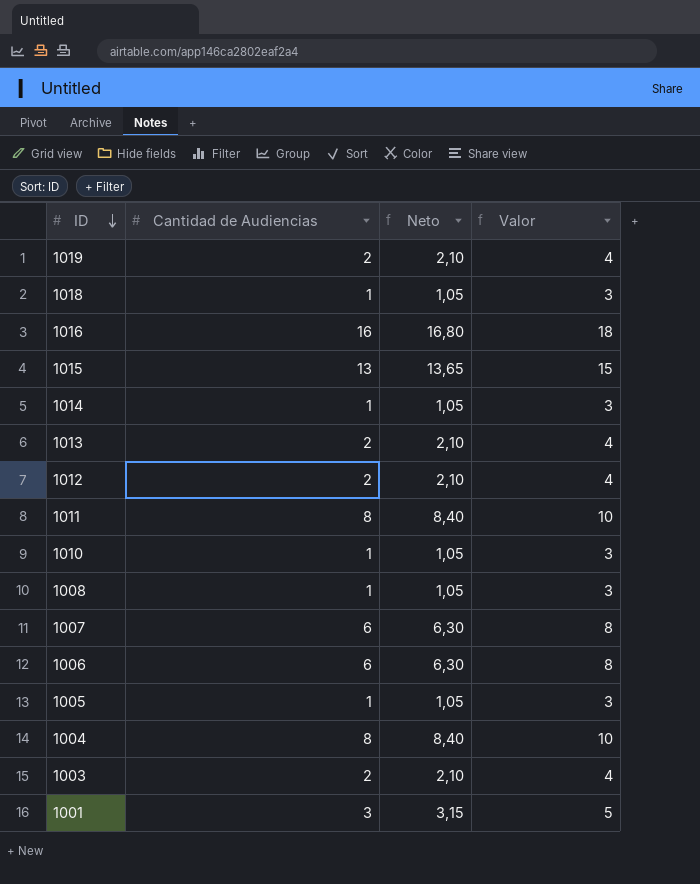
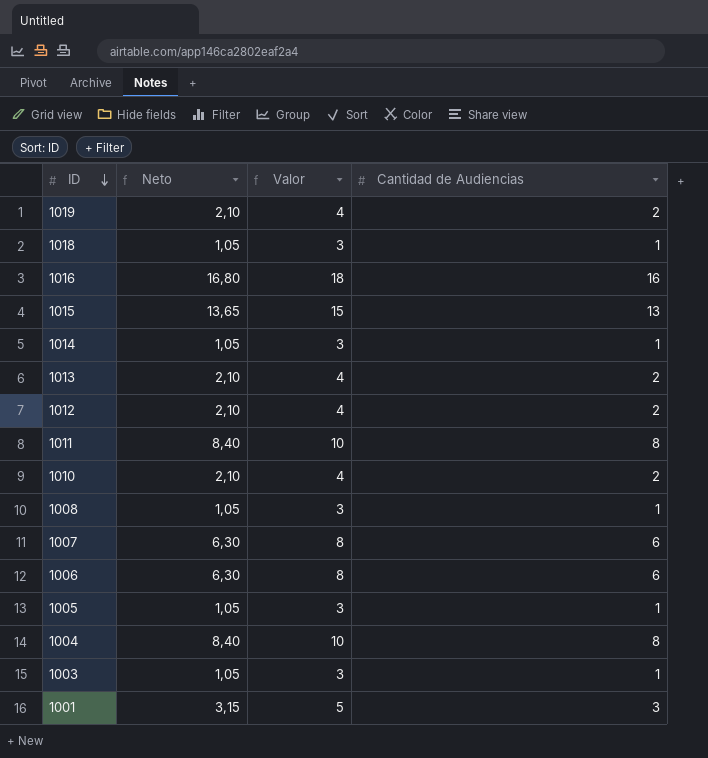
column Cantidad de Audiencias | position: 2 -> 4
1010 | Neto: 1,05 -> 2,10
1010 | Valor: 3 -> 4
1010 | Cantidad de Audiencias: 1 -> 2
1003 | Neto: 2,10 -> 1,05
1003 | Valor: 4 -> 3
1003 | Cantidad de Audiencias: 2 -> 1

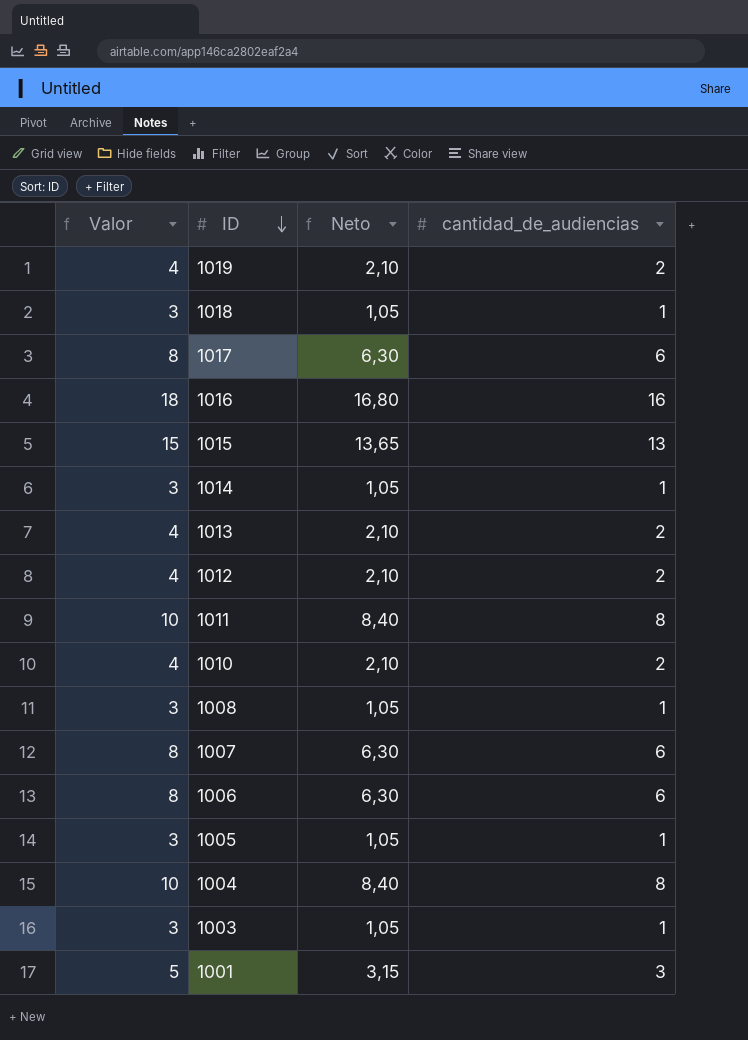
column Valor | position: 3 -> 1
column name: Cantidad de Audiencias -> cantidad_de_audiencias
row 1017: none -> 8 | 6,30 | 6

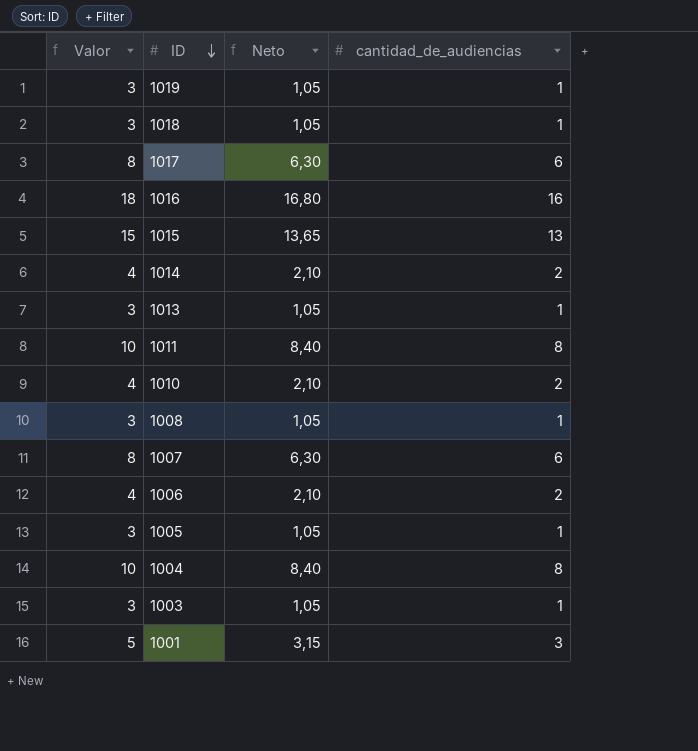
row 1012: 4 | 2,10 | 2 -> none
1019 | Valor: 4 -> 3
1019 | Neto: 2,10 -> 1,05
1019 | cantidad_de_audiencias: 2 -> 1
1014 | Valor: 3 -> 4
1014 | Neto: 1,05 -> 2,10
1014 | cantidad_de_audiencias: 1 -> 2
1013 | Valor: 4 -> 3
1013 | Neto: 2,10 -> 1,05
1013 | cantidad_de_audiencias: 2 -> 1
1006 | Valor: 8 -> 4
1006 | Neto: 6,30 -> 2,10
1006 | cantidad_de_audiencias: 6 -> 2

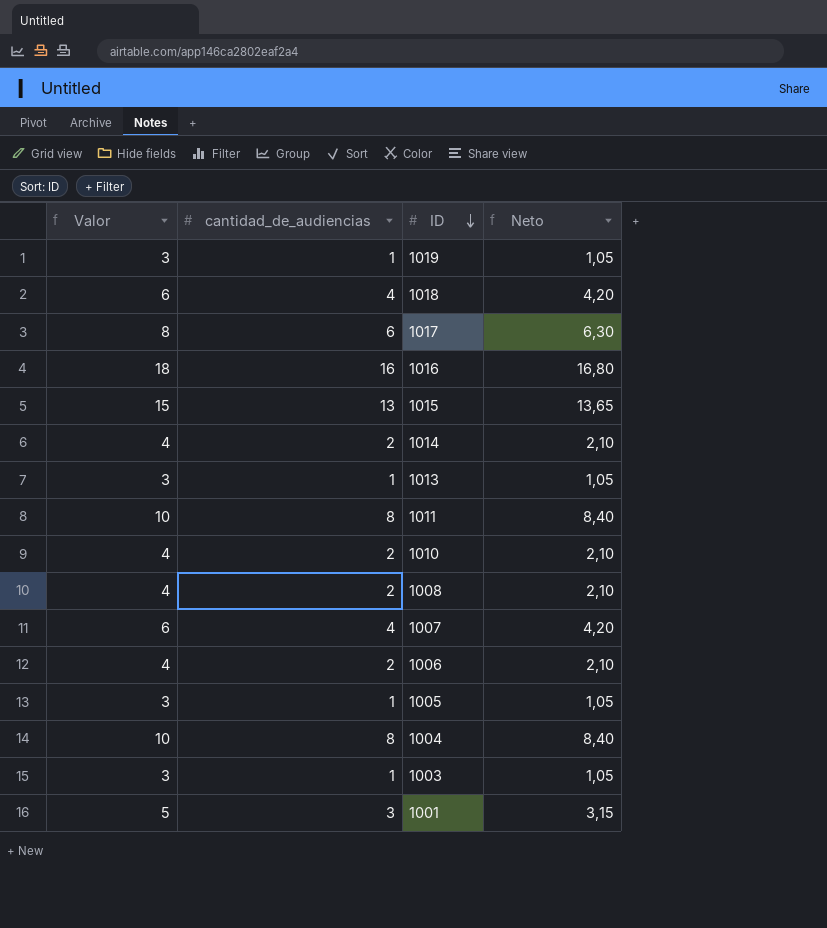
column cantidad_de_audiencias | position: 4 -> 2
1018 | Valor: 3 -> 6
1018 | cantidad_de_audiencias: 1 -> 4
1018 | Neto: 1,05 -> 4,20
1008 | Valor: 3 -> 4
1008 | cantidad_de_audiencias: 1 -> 2
1008 | Neto: 1,05 -> 2,10
1007 | Valor: 8 -> 6
1007 | cantidad_de_audiencias: 6 -> 4
1007 | Neto: 6,30 -> 4,20

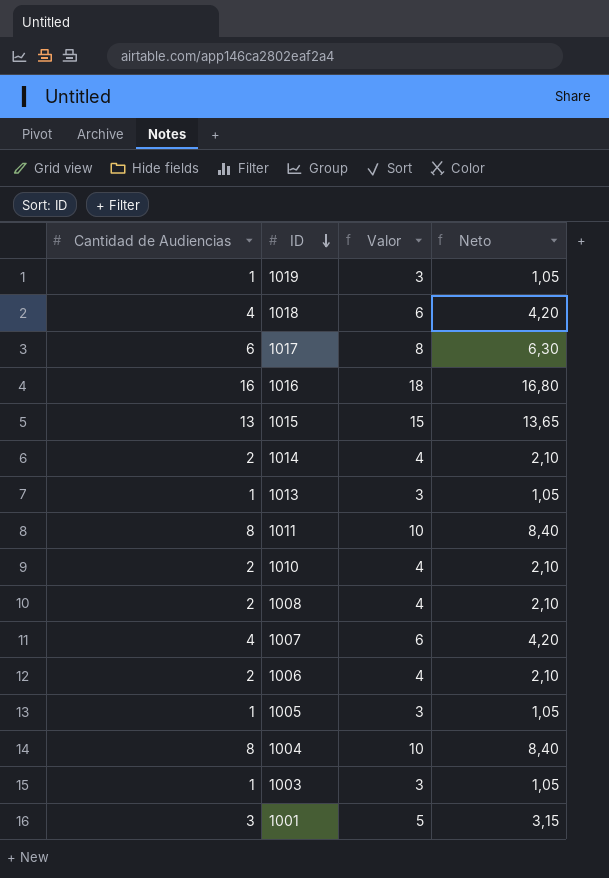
column name: cantidad_de_audiencias -> Cantidad de Audiencias
column Valor | position: 1 -> 3

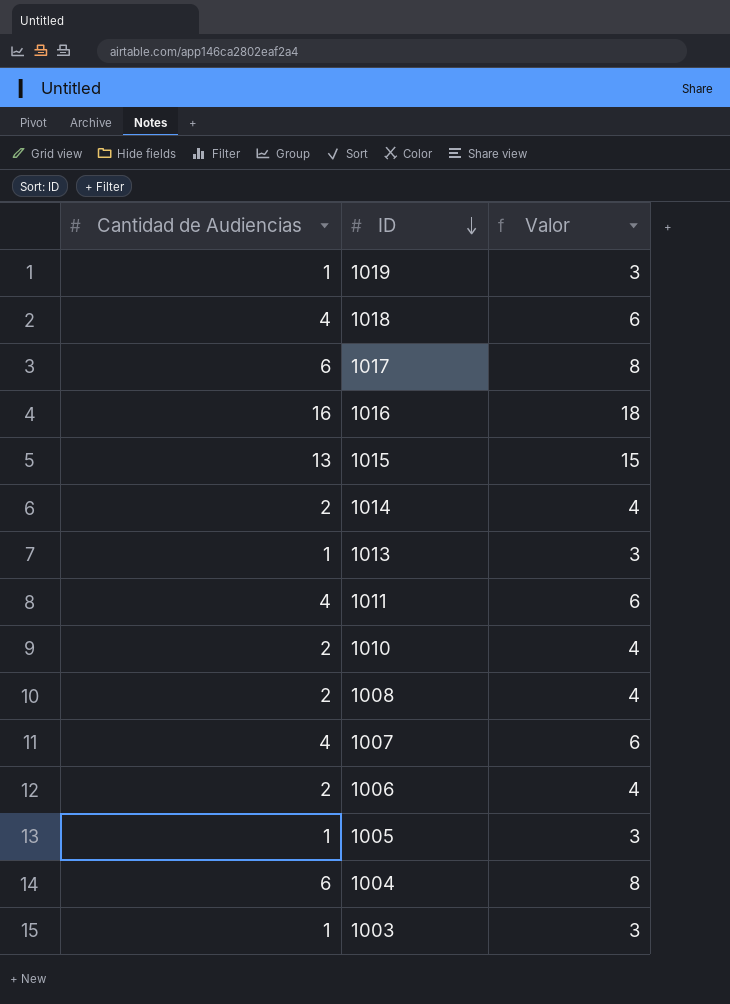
column Neto | formula: [Cantidad de Audiencias] * 1,05 -> none
row 1001: 3 | 5 | 3,15 -> none
1011 | Cantidad de Audiencias: 8 -> 4
1011 | Valor: 10 -> 6
1004 | Cantidad de Audiencias: 8 -> 6
1004 | Valor: 10 -> 8

